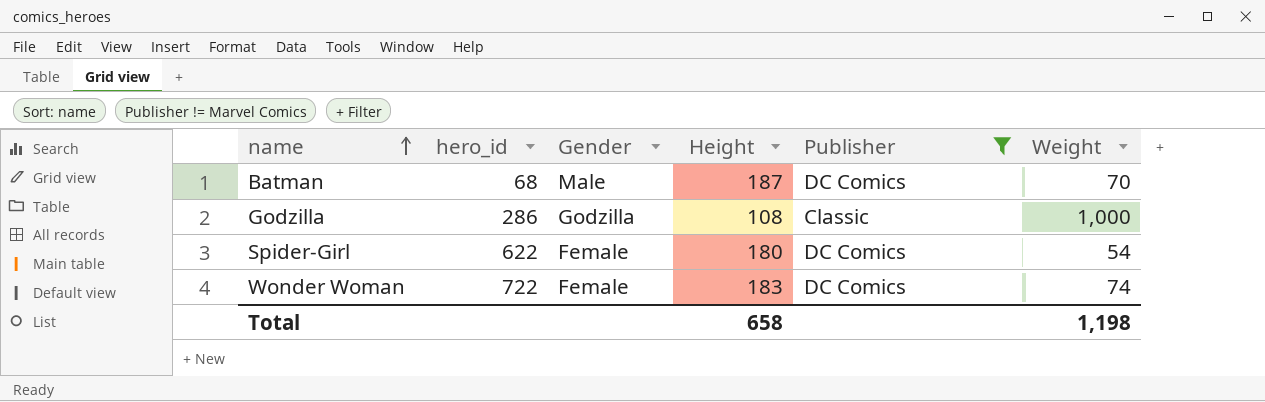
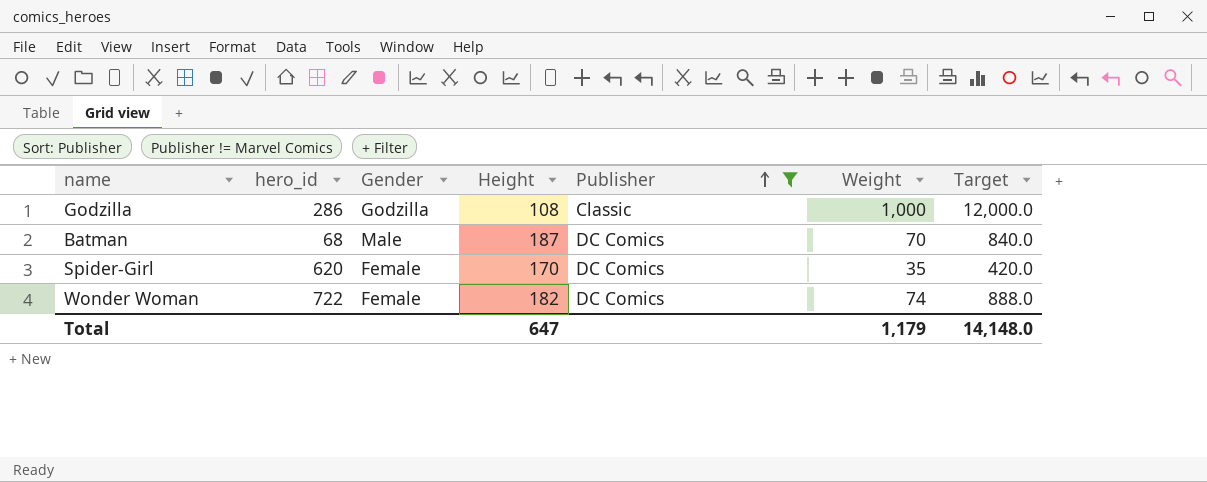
row order: name ascending -> Publisher ascending
column Target | formula: none -> [Weight] * 12
Spider-Girl | hero_id: 622 -> 620
Spider-Girl | Height: 180 -> 170
Spider-Girl | Weight: 54 -> 35
Wonder Woman | Height: 183 -> 182
Total | Height: 658 -> 647
Total | Weight: 1,198 -> 1,179

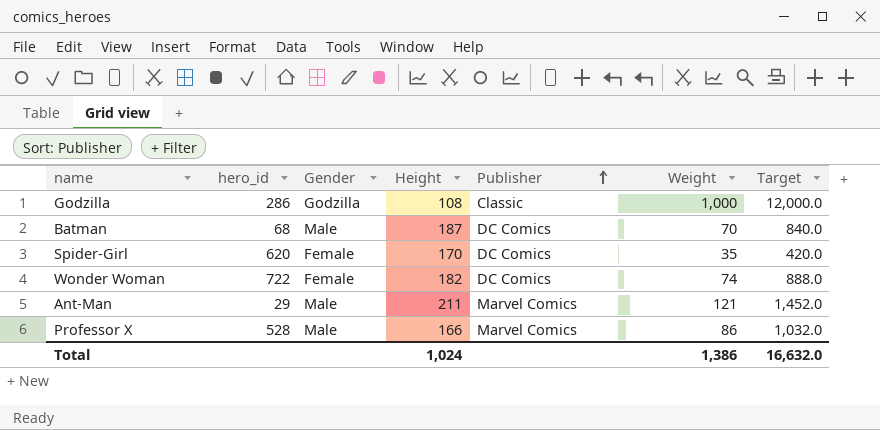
filter: Publisher != Marvel Comics -> none
Total | Height: 647 -> 1,024
Total | Weight: 1,179 -> 1,386
Total | Target: 14,148.0 -> 16,632.0

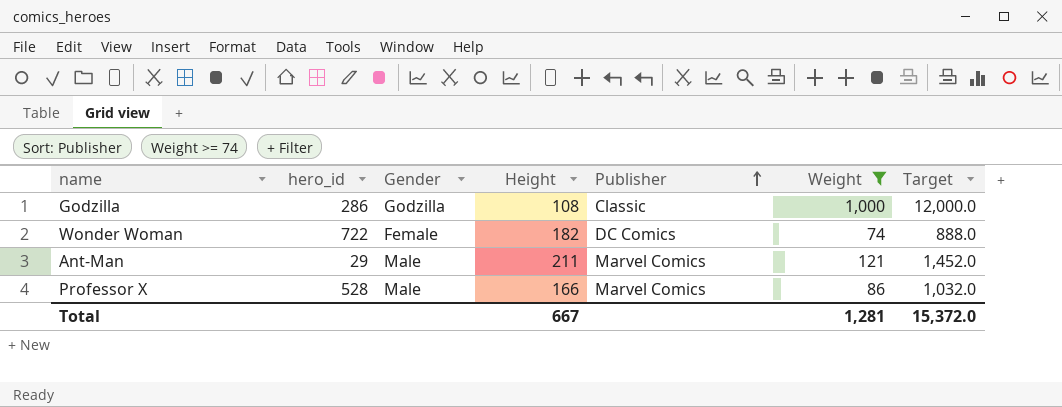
filter: none -> Weight >= 74
Total | Height: 1,024 -> 667
Total | Weight: 1,386 -> 1,281
Total | Target: 16,632.0 -> 15,372.0

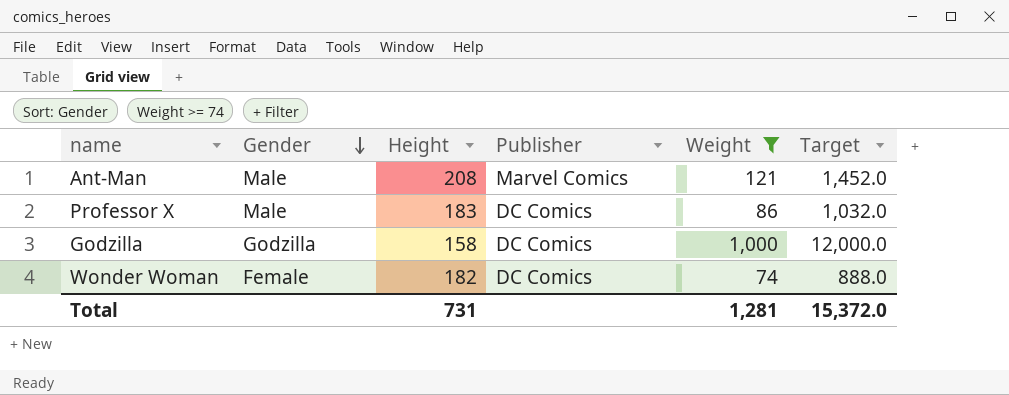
row order: Publisher ascending -> Gender descending
column hero_id | position: 2 -> none
Ant-Man | Height: 211 -> 208
Professor X | Height: 166 -> 183
Professor X | Publisher: Marvel Comics -> DC Comics
Godzilla | Height: 108 -> 158
Godzilla | Publisher: Classic -> DC Comics
Total | Height: 667 -> 731

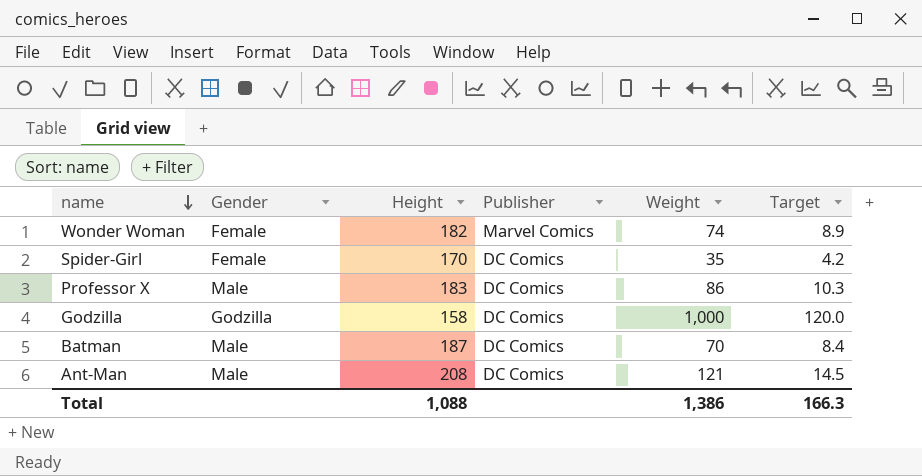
filter: Weight >= 74 -> none
row order: Gender descending -> name descending
column Target | formula: [Weight] * 12 -> [Weight] * 0.12
Wonder Woman | Publisher: DC Comics -> Marvel Comics
Ant-Man | Publisher: Marvel Comics -> DC Comics
Total | Height: 731 -> 1,088
Total | Weight: 1,281 -> 1,386
Total | Target: 15,372.0 -> 166.3

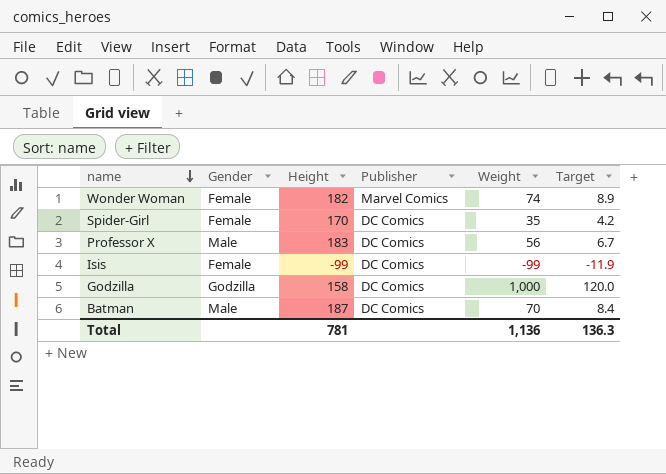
row Ant-Man: Male | 208 | DC Comics | 121 | 14.5 -> none
Professor X | Weight: 86 -> 56
Professor X | Target: 10.3 -> 6.7
row Isis: none -> Female | -99 | DC Comics | -99 | -11.9
Total | Height: 1,088 -> 781
Total | Weight: 1,386 -> 1,136
Total | Target: 166.3 -> 136.3

